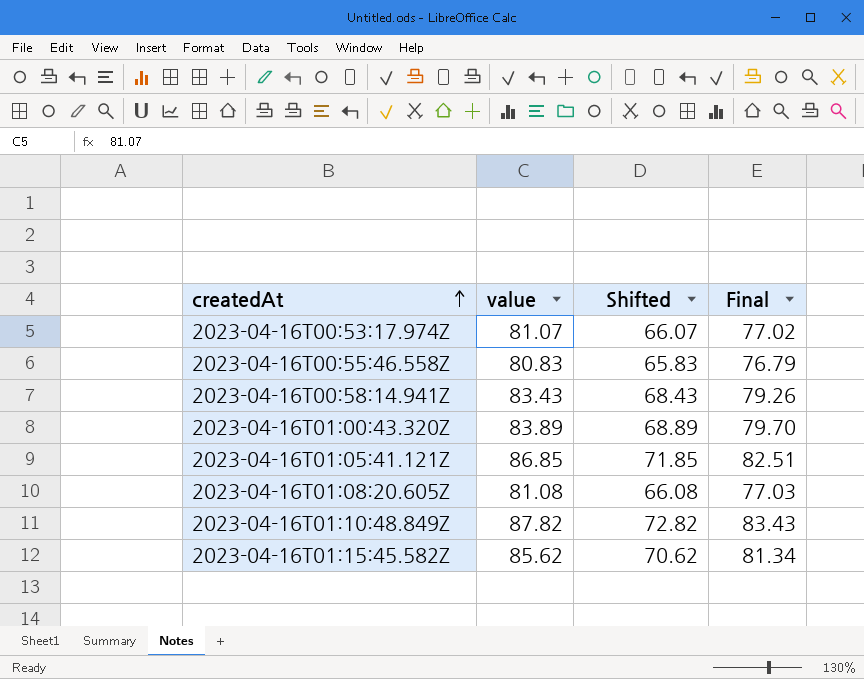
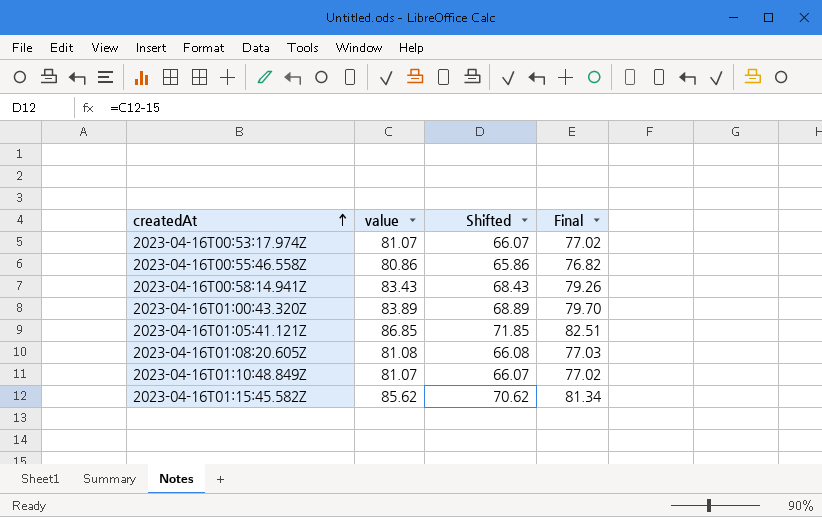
2023-04-16T00:55:46.558Z | value: 80.83 -> 80.86
2023-04-16T00:55:46.558Z | Shifted: 65.83 -> 65.86
2023-04-16T00:55:46.558Z | Final: 76.79 -> 76.82
2023-04-16T01:10:48.849Z | value: 87.82 -> 81.07
2023-04-16T01:10:48.849Z | Shifted: 72.82 -> 66.07
2023-04-16T01:10:48.849Z | Final: 83.43 -> 77.02

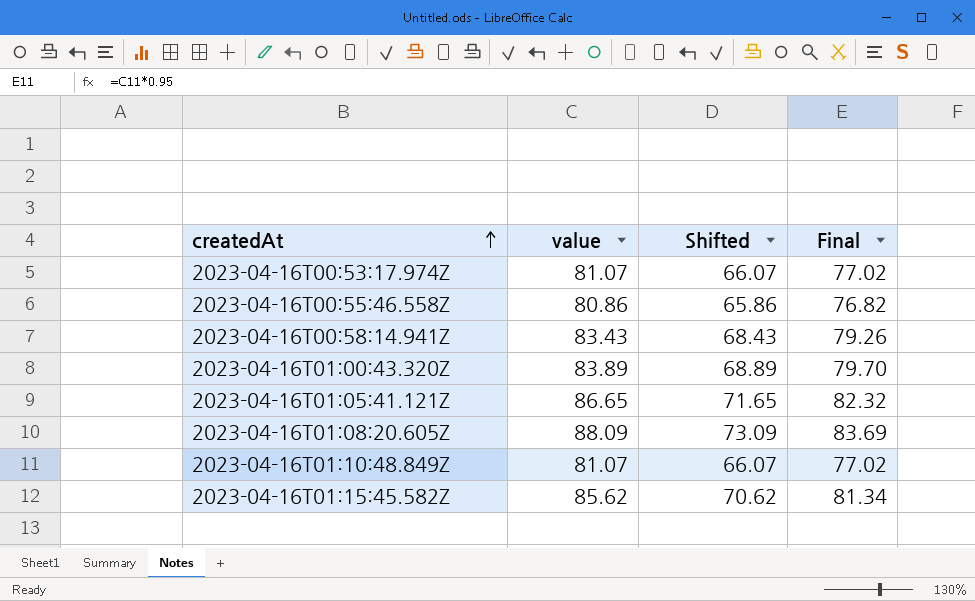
2023-04-16T01:05:41.121Z | value: 86.85 -> 86.65
2023-04-16T01:05:41.121Z | Shifted: 71.85 -> 71.65
2023-04-16T01:05:41.121Z | Final: 82.51 -> 82.32
2023-04-16T01:08:20.605Z | value: 81.08 -> 88.09
2023-04-16T01:08:20.605Z | Shifted: 66.08 -> 73.09
2023-04-16T01:08:20.605Z | Final: 77.03 -> 83.69

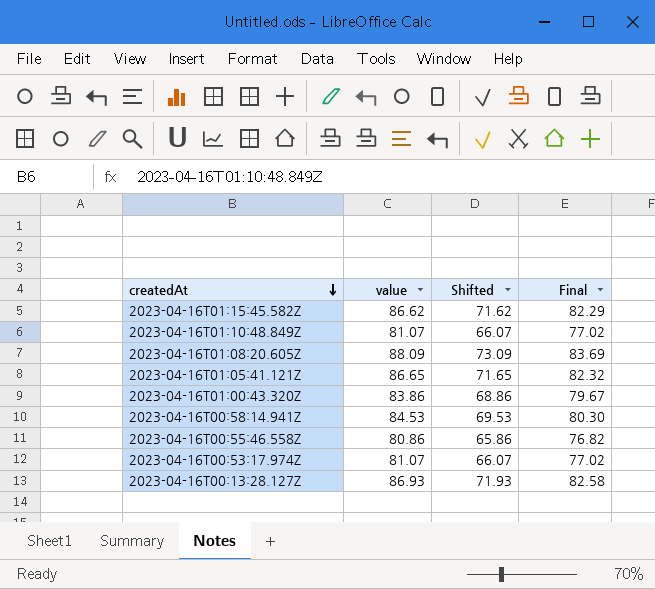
row order: createdAt ascending -> createdAt descending
2023-04-16T01:15:45.582Z | value: 85.62 -> 86.62
2023-04-16T01:15:45.582Z | Shifted: 70.62 -> 71.62
2023-04-16T01:15:45.582Z | Final: 81.34 -> 82.29
2023-04-16T01:00:43.320Z | value: 83.89 -> 83.86
2023-04-16T01:00:43.320Z | Shifted: 68.89 -> 68.86
2023-04-16T01:00:43.320Z | Final: 79.70 -> 79.67
2023-04-16T00:58:14.941Z | value: 83.43 -> 84.53
2023-04-16T00:58:14.941Z | Shifted: 68.43 -> 69.53
2023-04-16T00:58:14.941Z | Final: 79.26 -> 80.30
row 2023-04-16T00:13:28.127Z: none -> 86.93 | 71.93 | 82.58

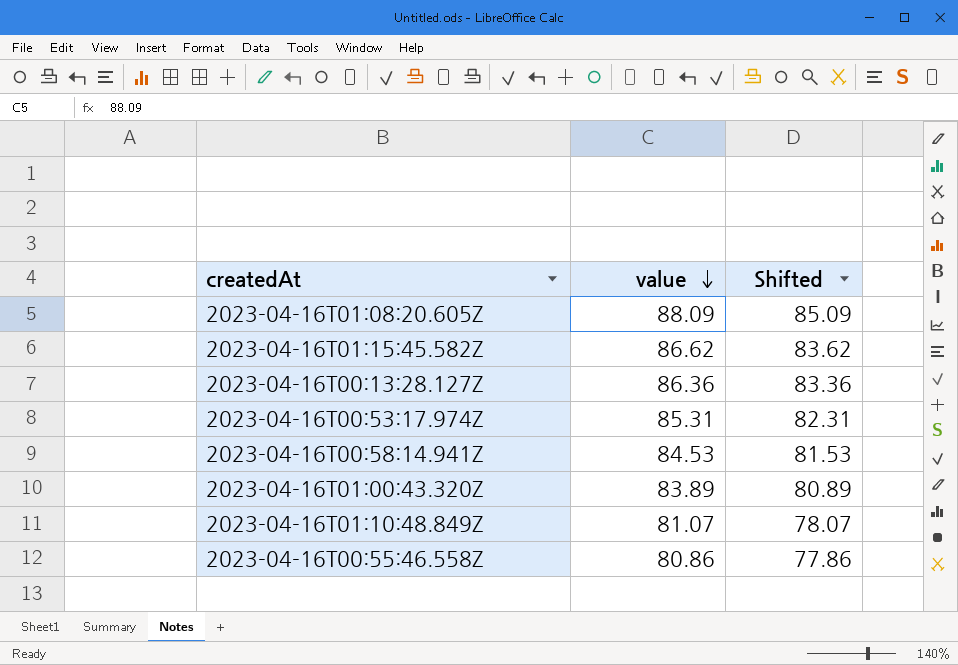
row order: createdAt descending -> value descending
column Final | formula: [value] * 0.95 -> none
column Shifted | formula: [value] - 15 -> [value] - 3
row 2023-04-16T01:05:41.121Z: 86.65 | 71.65 | 82.32 -> none
2023-04-16T00:13:28.127Z | value: 86.93 -> 86.36
2023-04-16T00:53:17.974Z | value: 81.07 -> 85.31
2023-04-16T01:00:43.320Z | value: 83.86 -> 83.89

